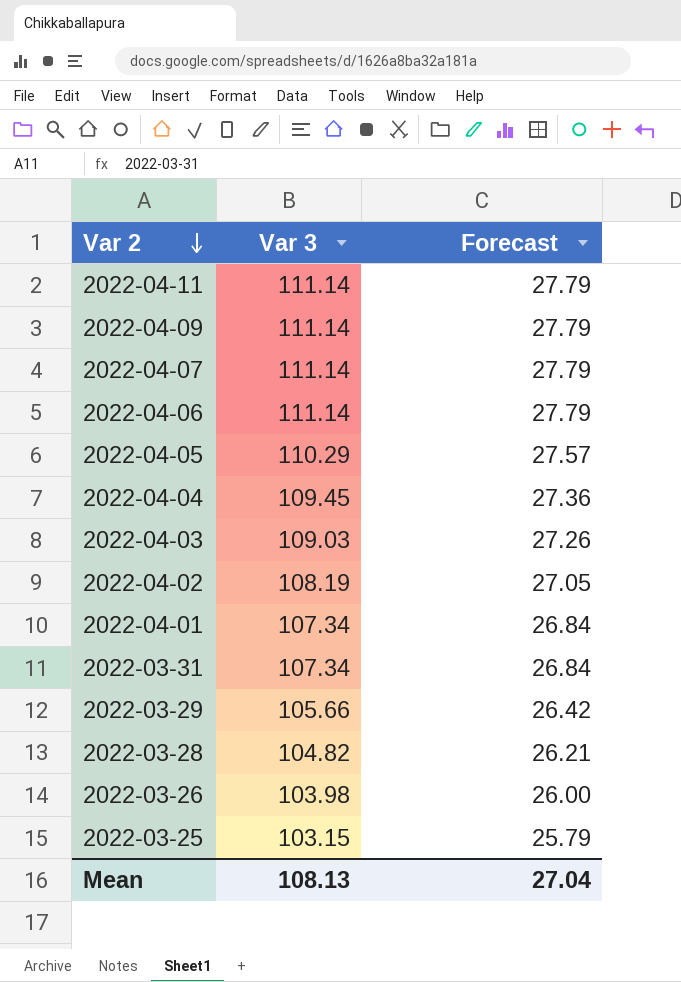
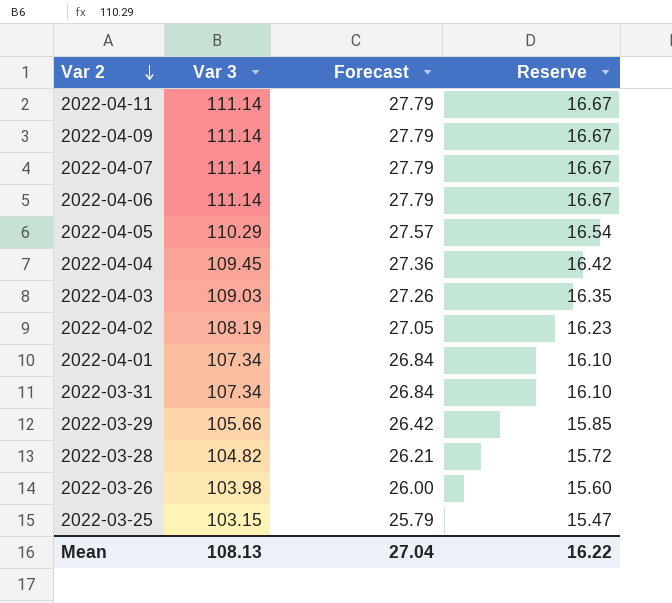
column Reserve | formula: none -> [Var 3] * 0.15

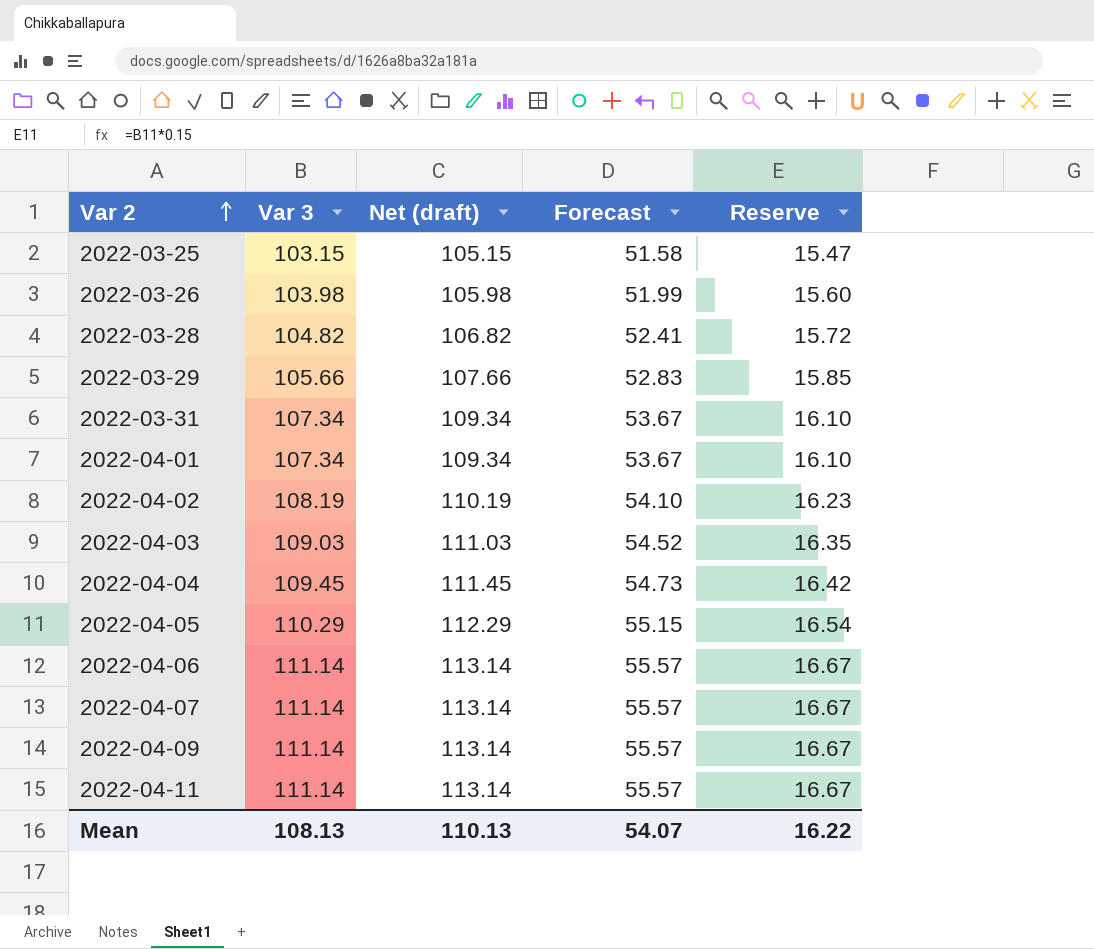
row order: Var 2 descending -> Var 2 ascending
column Net (draft) | formula: none -> [Var 3] + 2
column Forecast | formula: [Var 3] * 0.25 -> [Var 3] * 0.5
Mean | Forecast: 27.04 -> 54.07

